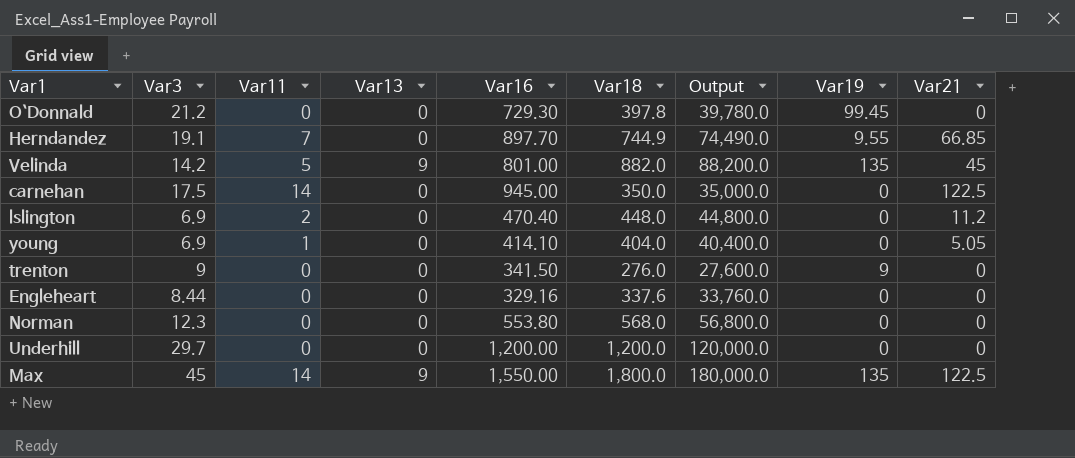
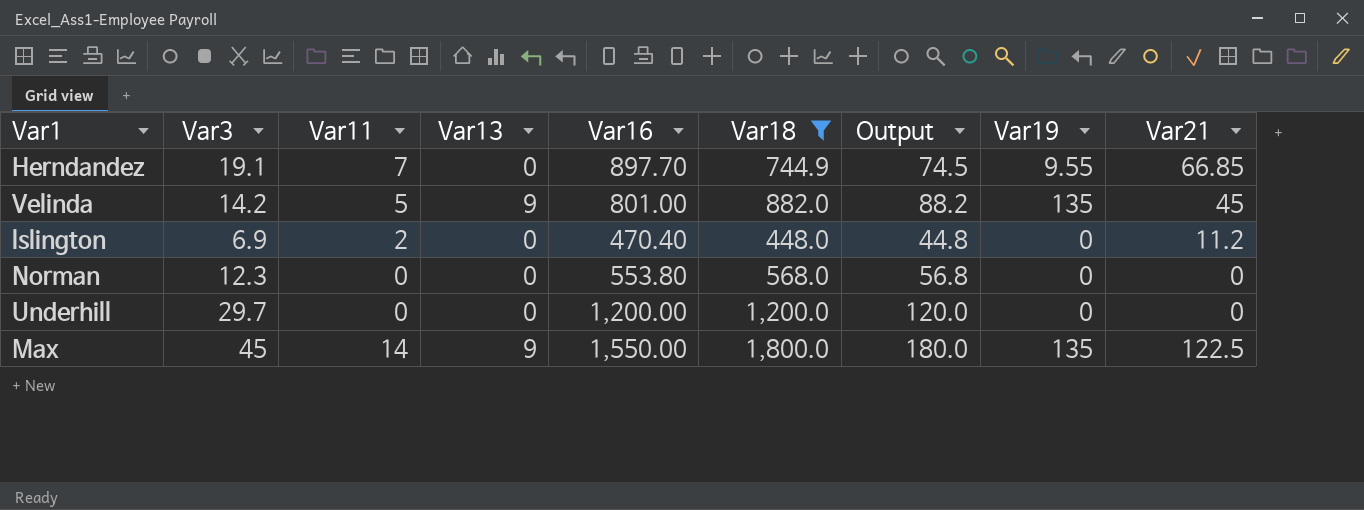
filter: none -> Var18 >= 448.0
column Output | formula: [Var18] * 100 -> [Var18] * 0.1

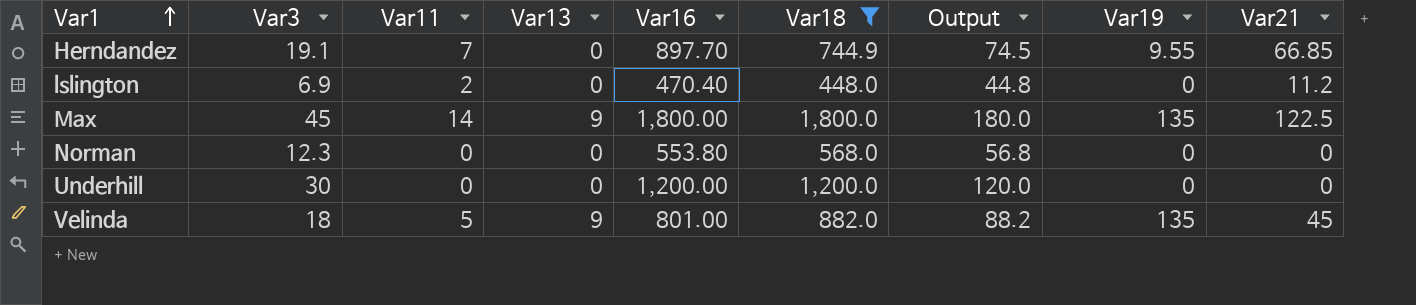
row order: none -> Var1 ascending
Max | Var16: 1,550.00 -> 1,800.00
Underhill | Var3: 29.7 -> 30
Velinda | Var3: 14.2 -> 18

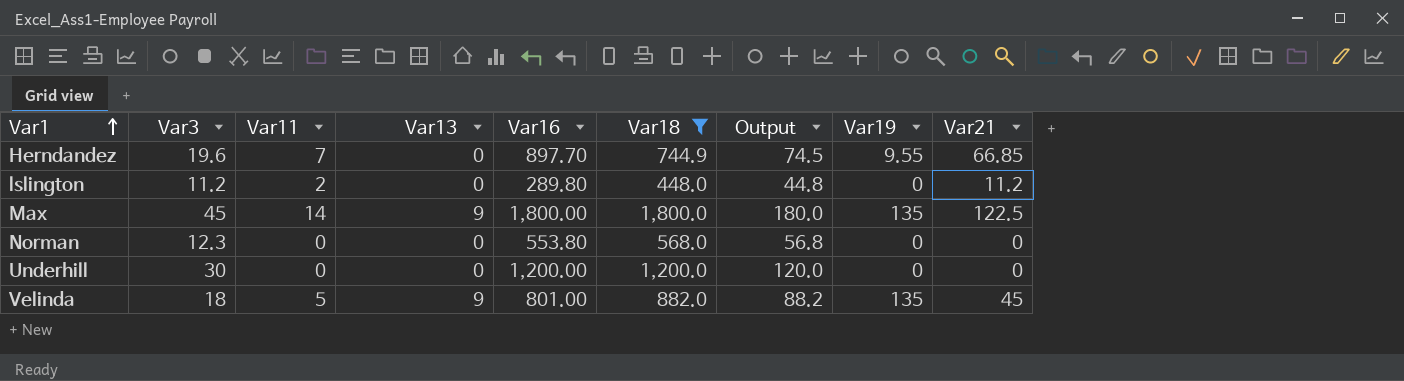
Herndandez | Var3: 19.1 -> 19.6
lslington | Var3: 6.9 -> 11.2
lslington | Var16: 470.40 -> 289.80

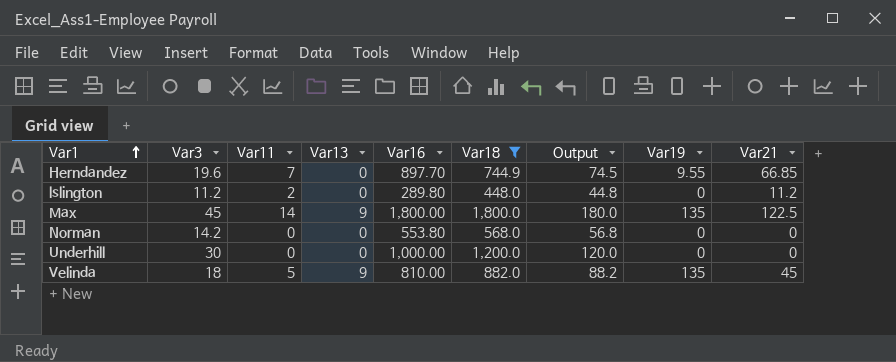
Norman | Var3: 12.3 -> 14.2
Underhill | Var16: 1,200.00 -> 1,000.00
Velinda | Var16: 801.00 -> 810.00

